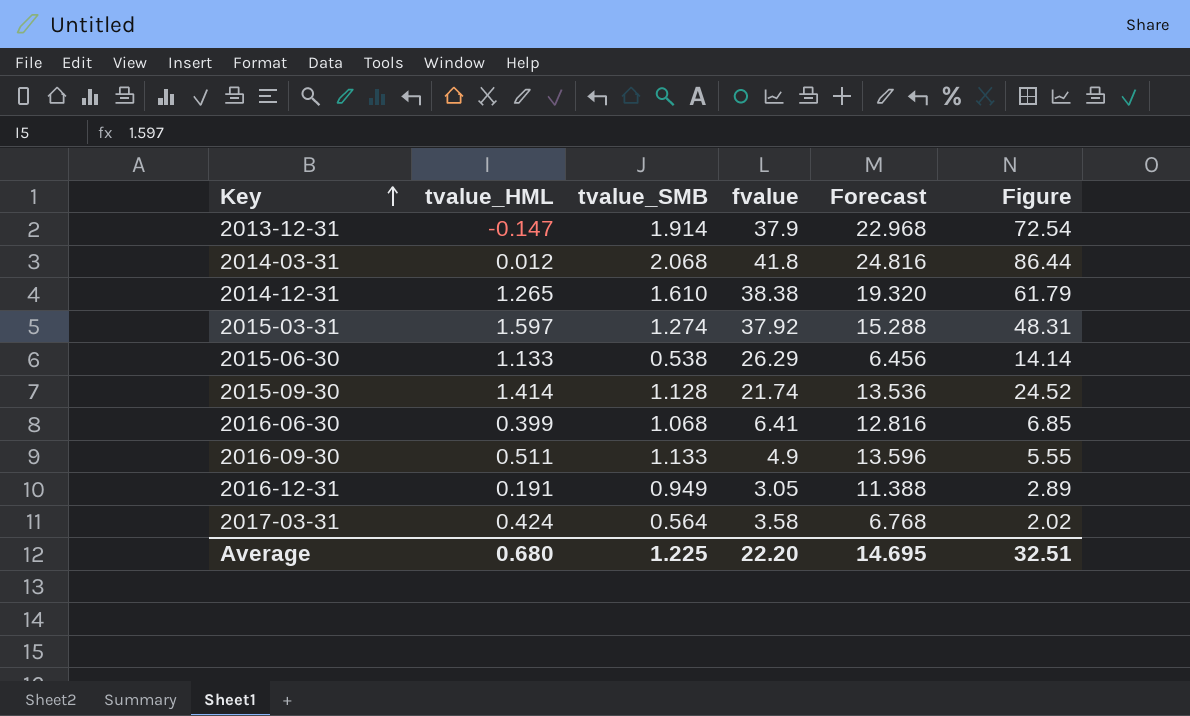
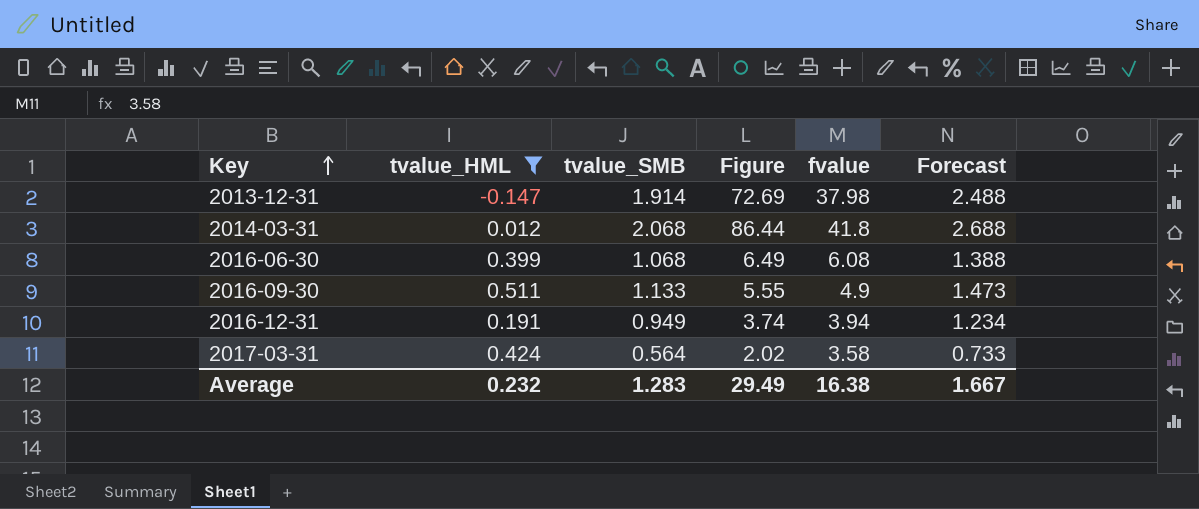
filter: none -> tvalue_HML <= 0.511
column Figure | position: 6 -> 4
column Forecast | formula: [tvalue_SMB] * 12 -> [tvalue_SMB] * 1.3
2013-12-31 | Figure: 72.54 -> 72.69
2013-12-31 | fvalue: 37.9 -> 37.98
2016-06-30 | Figure: 6.85 -> 6.49
2016-06-30 | fvalue: 6.41 -> 6.08
2016-12-31 | Figure: 2.89 -> 3.74
2016-12-31 | fvalue: 3.05 -> 3.94
Average | tvalue_HML: 0.680 -> 0.232
Average | tvalue_SMB: 1.225 -> 1.283
Average | Figure: 32.51 -> 29.49
Average | fvalue: 22.20 -> 16.38
Average | Forecast: 14.695 -> 1.667

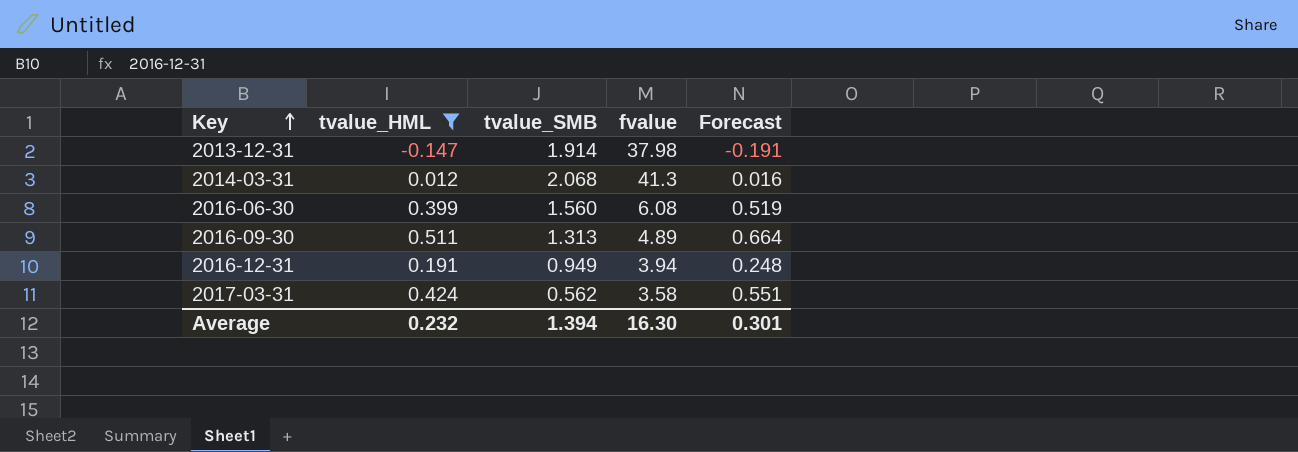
column Figure | formula: [tvalue_SMB] * [fvalue] -> none
column Forecast | formula: [tvalue_SMB] * 1.3 -> [tvalue_HML] * 1.3
2014-03-31 | fvalue: 41.8 -> 41.3
2016-06-30 | tvalue_SMB: 1.068 -> 1.560
2016-09-30 | tvalue_SMB: 1.133 -> 1.313
2016-09-30 | fvalue: 4.9 -> 4.89
2017-03-31 | tvalue_SMB: 0.564 -> 0.562
Average | tvalue_SMB: 1.283 -> 1.394
Average | fvalue: 16.38 -> 16.30
Average | Forecast: 1.667 -> 0.301

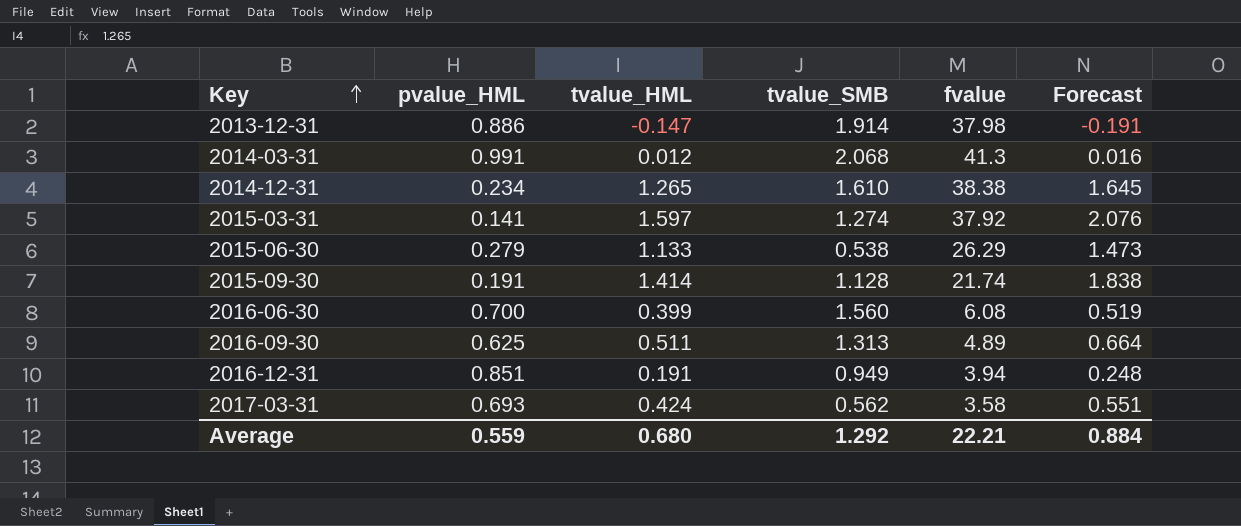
filter: tvalue_HML <= 0.511 -> none
column pvalue_HML | position: none -> 2
Average | tvalue_HML: 0.232 -> 0.680
Average | tvalue_SMB: 1.394 -> 1.292
Average | fvalue: 16.30 -> 22.21
Average | Forecast: 0.301 -> 0.884

